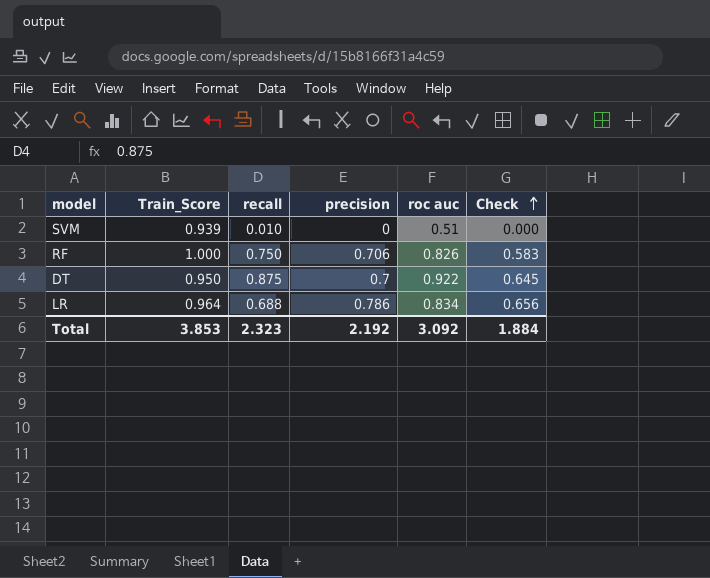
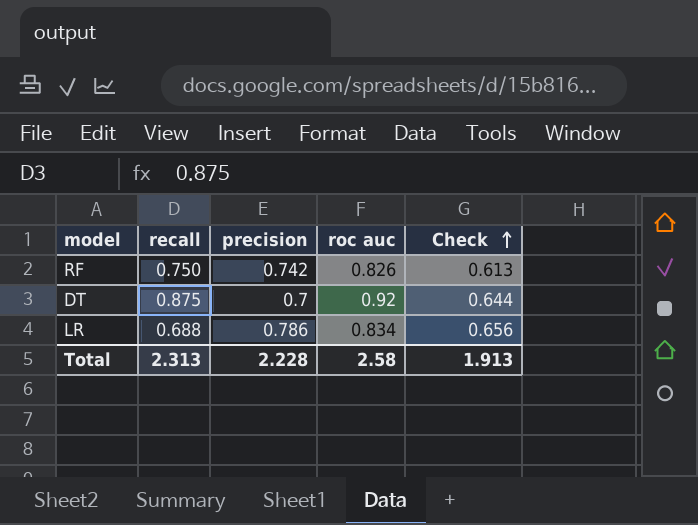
column Train_Score | position: 2 -> none
row SVM: 0.939 | 0.010 | 0 | 0.51 | 0.000 -> none
RF | precision: 0.706 -> 0.742
RF | Check: 0.583 -> 0.613
DT | roc auc: 0.922 -> 0.92
DT | Check: 0.645 -> 0.644
Total | recall: 2.323 -> 2.313
Total | precision: 2.192 -> 2.228
Total | roc auc: 3.092 -> 2.58
Total | Check: 1.884 -> 1.913

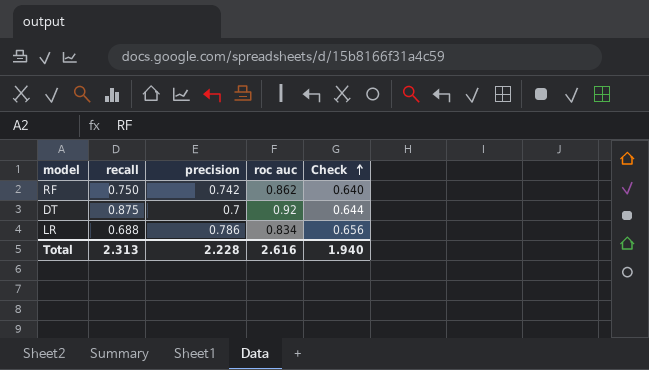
RF | roc auc: 0.826 -> 0.862
RF | Check: 0.613 -> 0.640
Total | roc auc: 2.58 -> 2.616
Total | Check: 1.913 -> 1.940

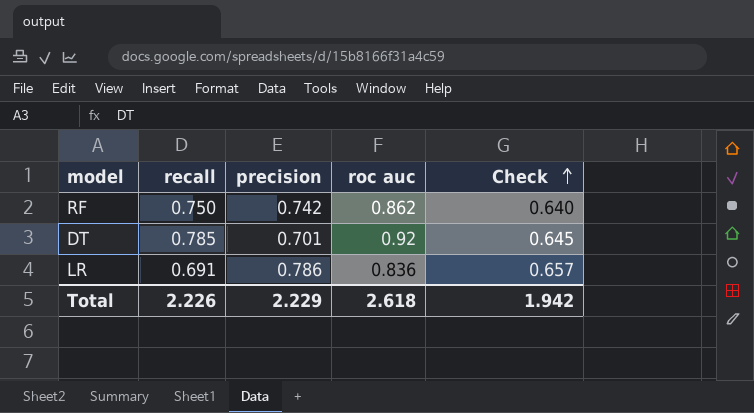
DT | recall: 0.875 -> 0.785
DT | precision: 0.7 -> 0.701
DT | Check: 0.644 -> 0.645
LR | recall: 0.688 -> 0.691
LR | roc auc: 0.834 -> 0.836
LR | Check: 0.656 -> 0.657
Total | recall: 2.313 -> 2.226
Total | precision: 2.228 -> 2.229
Total | roc auc: 2.616 -> 2.618
Total | Check: 1.940 -> 1.942

